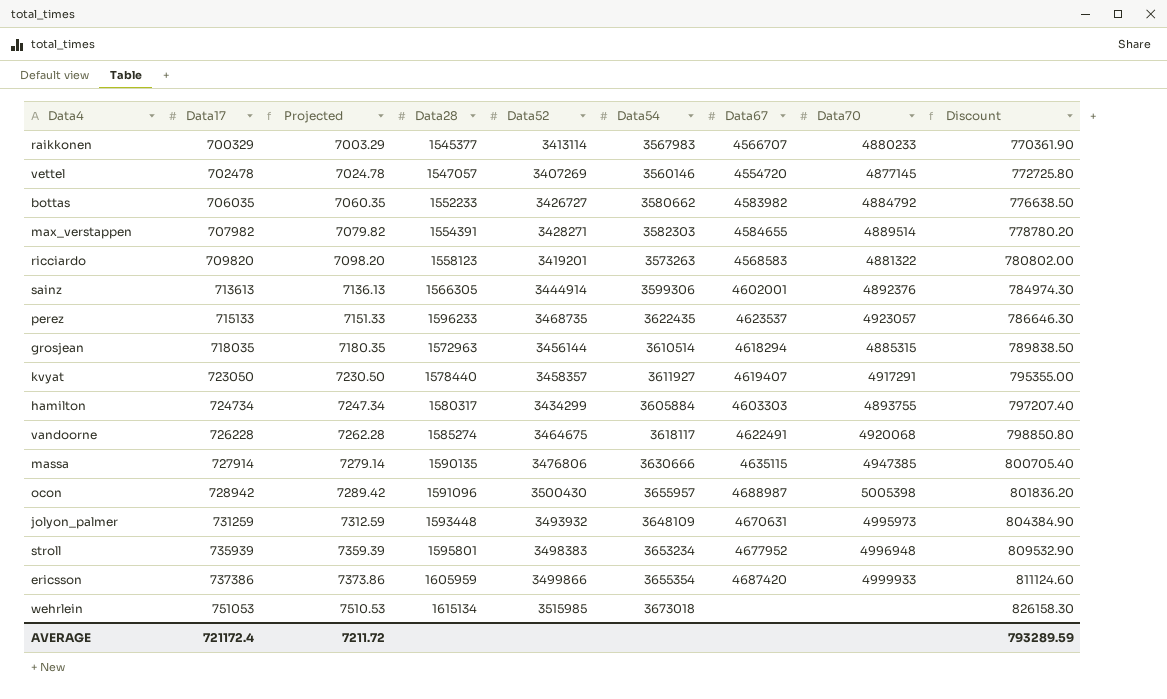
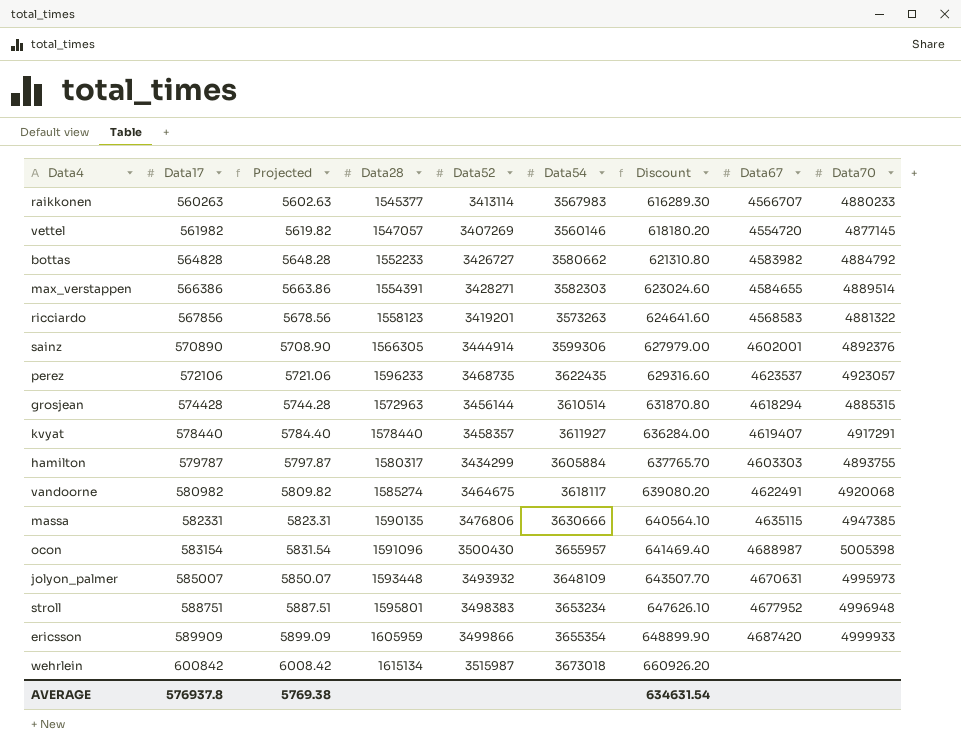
column Discount | position: 9 -> 7
raikkonen | Data17: 700329 -> 560263
raikkonen | Projected: 7003.29 -> 5602.63
raikkonen | Discount: 770361.90 -> 616289.30
vettel | Data17: 702478 -> 561982
vettel | Projected: 7024.78 -> 5619.82
vettel | Discount: 772725.80 -> 618180.20
bottas | Data17: 706035 -> 564828
bottas | Projected: 7060.35 -> 5648.28
bottas | Discount: 776638.50 -> 621310.80
max_verstappen | Data17: 707982 -> 566386
max_verstappen | Projected: 7079.82 -> 5663.86
max_verstappen | Discount: 778780.20 -> 623024.60
ricciardo | Data17: 709820 -> 567856
ricciardo | Projected: 7098.20 -> 5678.56
ricciardo | Discount: 780802.00 -> 624641.60
sainz | Data17: 713613 -> 570890
sainz | Projected: 7136.13 -> 5708.90
sainz | Discount: 784974.30 -> 627979.00
perez | Data17: 715133 -> 572106
perez | Projected: 7151.33 -> 5721.06
perez | Discount: 786646.30 -> 629316.60
grosjean | Data17: 718035 -> 574428
grosjean | Projected: 7180.35 -> 5744.28
grosjean | Discount: 789838.50 -> 631870.80
kvyat | Data17: 723050 -> 578440
kvyat | Projected: 7230.50 -> 5784.40
kvyat | Discount: 795355.00 -> 636284.00
hamilton | Data17: 724734 -> 579787
hamilton | Projected: 7247.34 -> 5797.87
hamilton | Discount: 797207.40 -> 637765.70
vandoorne | Data17: 726228 -> 580982
vandoorne | Projected: 7262.28 -> 5809.82
vandoorne | Discount: 798850.80 -> 639080.20
massa | Data17: 727914 -> 582331
massa | Projected: 7279.14 -> 5823.31
massa | Discount: 800705.40 -> 640564.10
ocon | Data17: 728942 -> 583154
ocon | Projected: 7289.42 -> 5831.54
ocon | Discount: 801836.20 -> 641469.40
jolyon_palmer | Data17: 731259 -> 585007
jolyon_palmer | Projected: 7312.59 -> 5850.07
jolyon_palmer | Discount: 804384.90 -> 643507.70
stroll | Data17: 735939 -> 588751
stroll | Projected: 7359.39 -> 5887.51
stroll | Discount: 809532.90 -> 647626.10
ericsson | Data17: 737386 -> 589909
ericsson | Projected: 7373.86 -> 5899.09
ericsson | Discount: 811124.60 -> 648899.90
wehrlein | Data17: 751053 -> 600842
wehrlein | Projected: 7510.53 -> 6008.42
wehrlein | Data52: 3515985 -> 3515987
wehrlein | Discount: 826158.30 -> 660926.20
AVERAGE | Data17: 721172.4 -> 576937.8
AVERAGE | Projected: 7211.72 -> 5769.38
AVERAGE | Discount: 793289.59 -> 634631.54

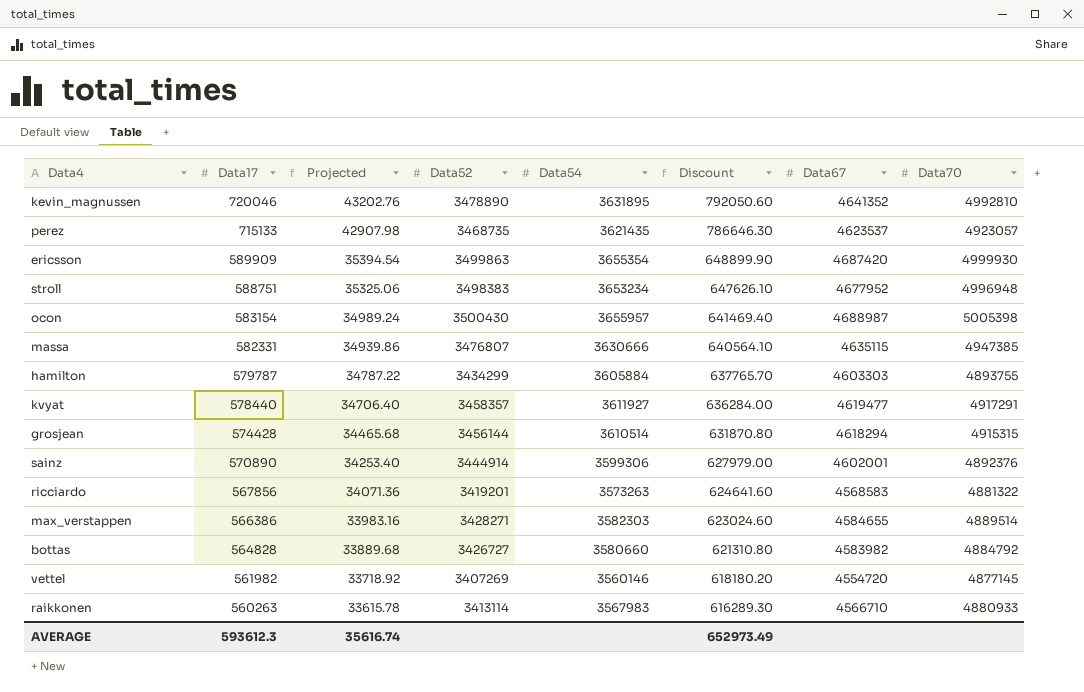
row order: Data17 ascending -> Data17 descending
column Data28 | position: 4 -> none
column Projected | formula: [Data17] * 0.01 -> [Data17] * 0.06
row vandoorne: 580982 | 5809.82 | 1585274 | 3464675 | 3618117 | 639080.20 | 4622491 | 4920068 -> none
row jolyon_palmer: 585007 | 5850.07 | 1593448 | 3493932 | 3648109 | 643507.70 | 4670631 | 4995973 -> none
row wehrlein: 600842 | 6008.42 | 1615134 | 3515987 | 3673018 | 660926.20 | none | none -> none
row kevin_magnussen: none -> 720046 | 43202.76 | 3478890 | 3631895 | 792050.60 | 4641352 | 4992810
perez | Data17: 572106 -> 715133
perez | Data54: 3622435 -> 3621435
perez | Discount: 629316.60 -> 786646.30
ericsson | Data52: 3499866 -> 3499863
ericsson | Data70: 4999933 -> 4999930
massa | Data52: 3476806 -> 3476807
kvyat | Data67: 4619407 -> 4619477
grosjean | Data70: 4885315 -> 4915315
bottas | Data54: 3580662 -> 3580660
raikkonen | Data67: 4566707 -> 4566710
raikkonen | Data70: 4880233 -> 4880933
AVERAGE | Data17: 576937.8 -> 593612.3
AVERAGE | Projected: 5769.38 -> 35616.74
AVERAGE | Discount: 634631.54 -> 652973.49

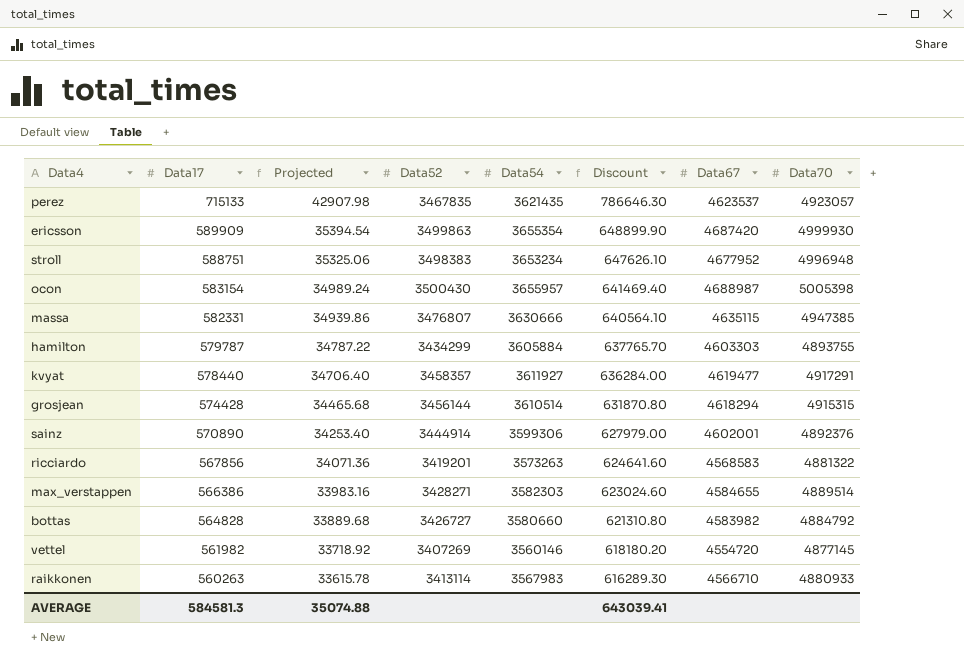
row kevin_magnussen: 720046 | 43202.76 | 3478890 | 3631895 | 792050.60 | 4641352 | 4992810 -> none
perez | Data52: 3468735 -> 3467835
AVERAGE | Data17: 593612.3 -> 584581.3
AVERAGE | Projected: 35616.74 -> 35074.88
AVERAGE | Discount: 652973.49 -> 643039.41

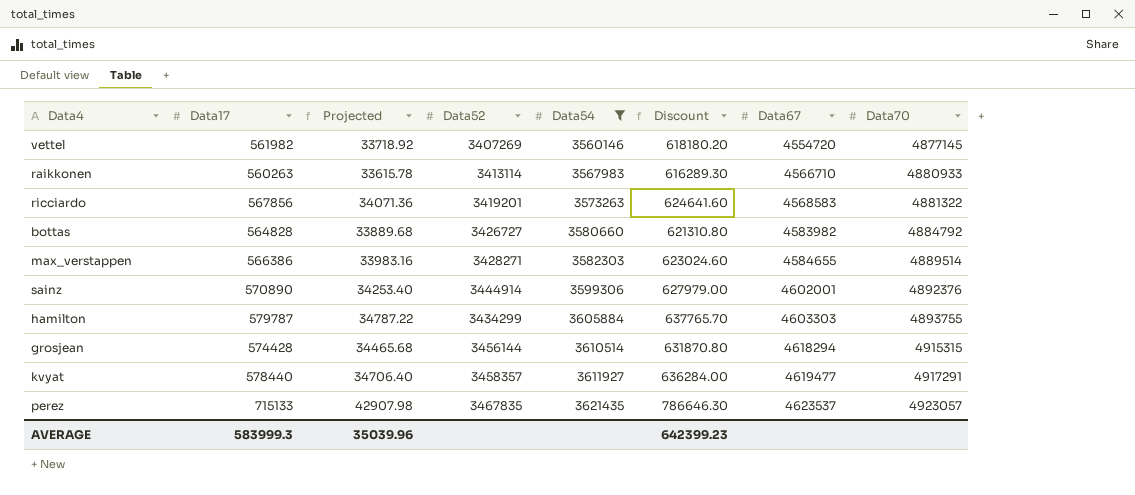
filter: none -> Data54 <= 3621435
row order: Data17 descending -> Data54 ascending
AVERAGE | Data17: 584581.3 -> 583999.3
AVERAGE | Projected: 35074.88 -> 35039.96
AVERAGE | Discount: 643039.41 -> 642399.23

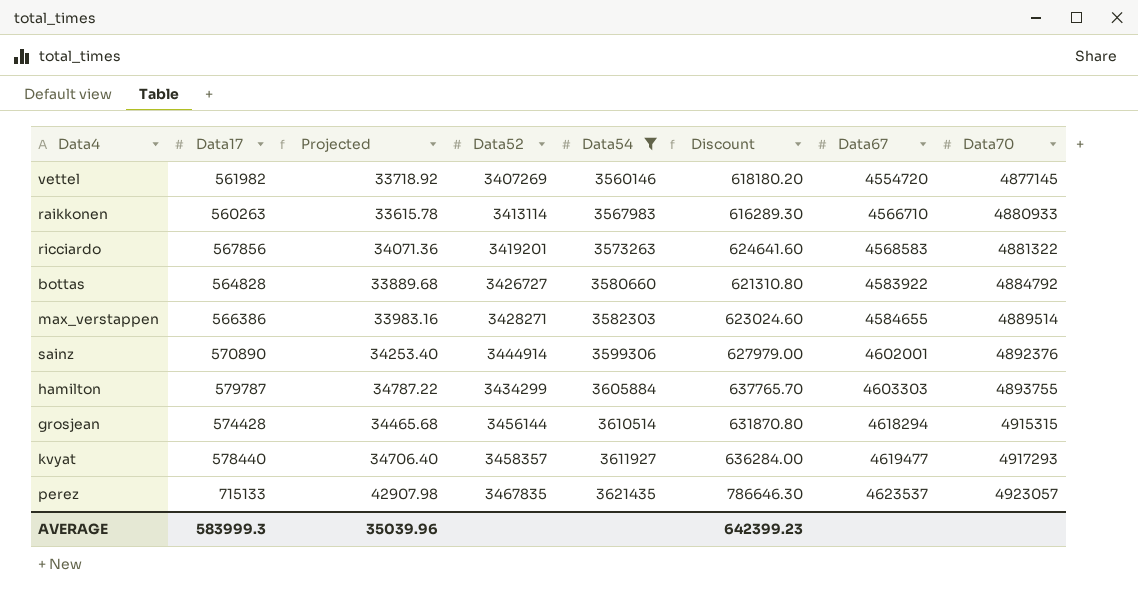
bottas | Data67: 4583982 -> 4583922
kvyat | Data70: 4917291 -> 4917293

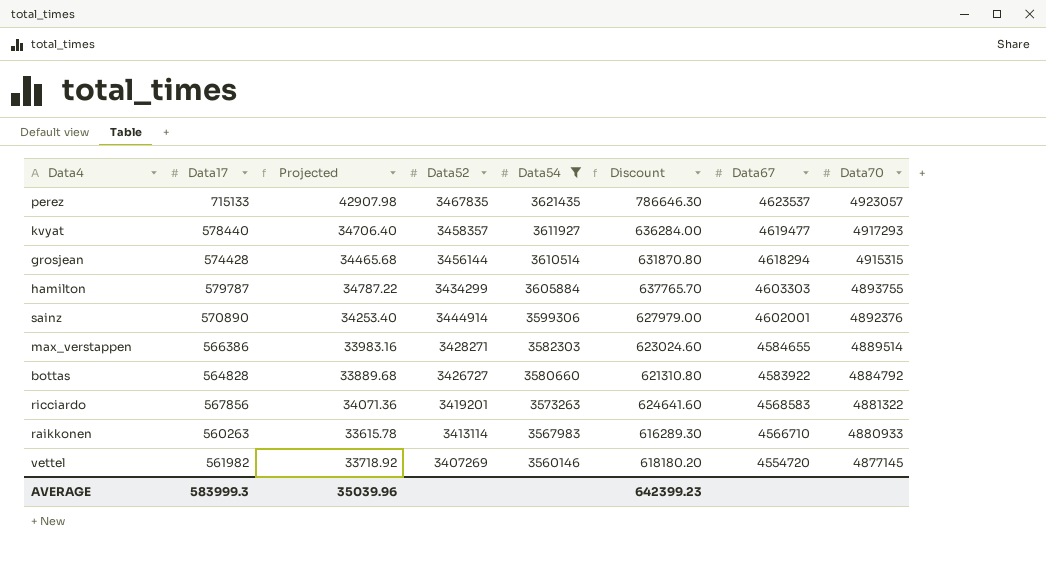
row order: Data54 ascending -> Data54 descending

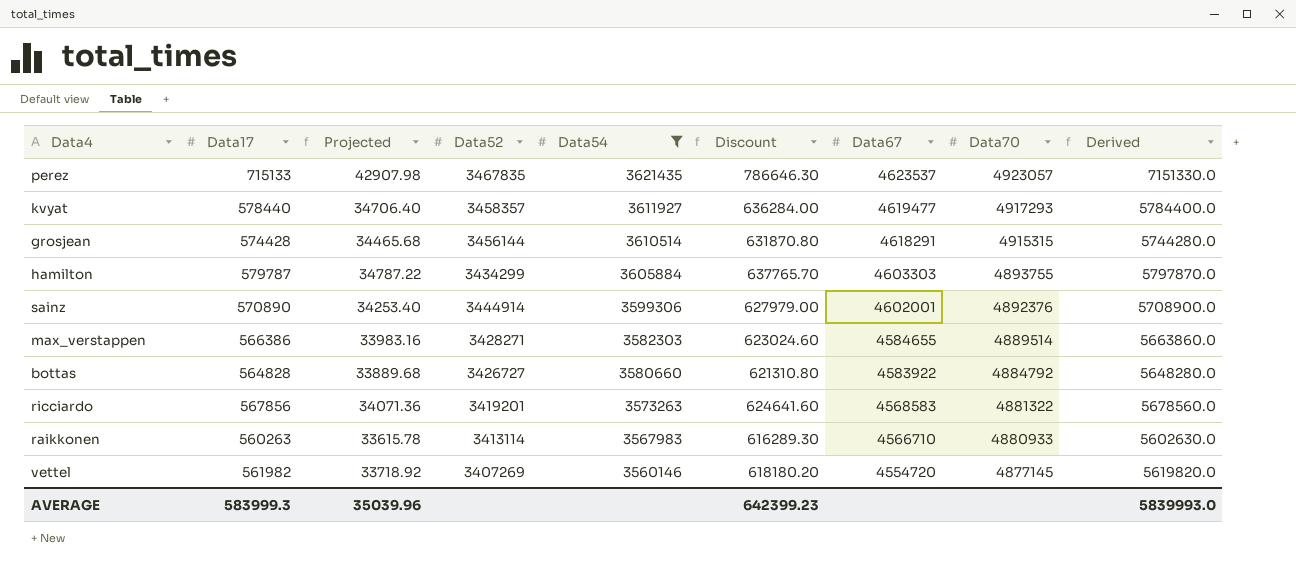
column Derived | formula: none -> [Data17] * 10
grosjean | Data67: 4618294 -> 4618291

